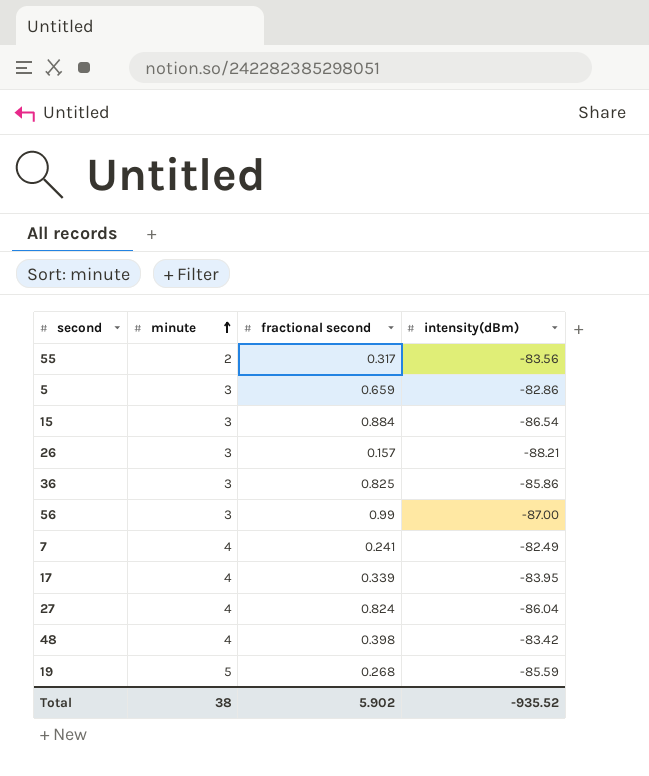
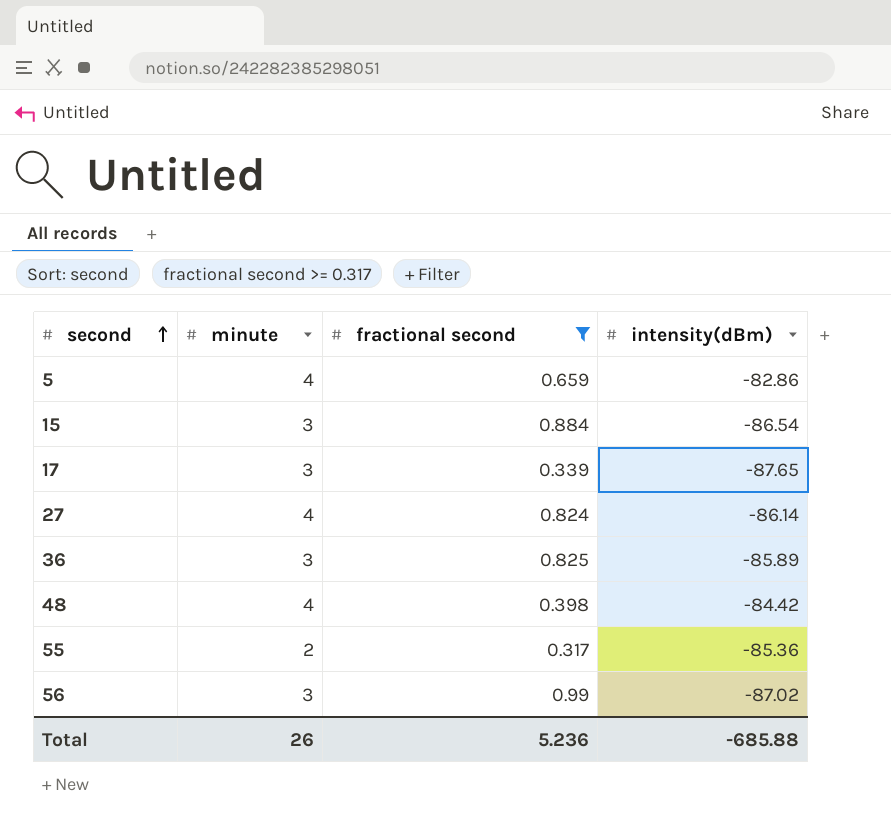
filter: none -> fractional second >= 0.317
row order: minute ascending -> second ascending
5 | minute: 3 -> 4
17 | minute: 4 -> 3
17 | intensity(dBm): -83.95 -> -87.65
27 | intensity(dBm): -86.04 -> -86.14
36 | intensity(dBm): -85.86 -> -85.89
48 | intensity(dBm): -83.42 -> -84.42
55 | intensity(dBm): -83.56 -> -85.36
56 | intensity(dBm): -87.00 -> -87.02
Total | minute: 38 -> 26
Total | fractional second: 5.902 -> 5.236
Total | intensity(dBm): -935.52 -> -685.88

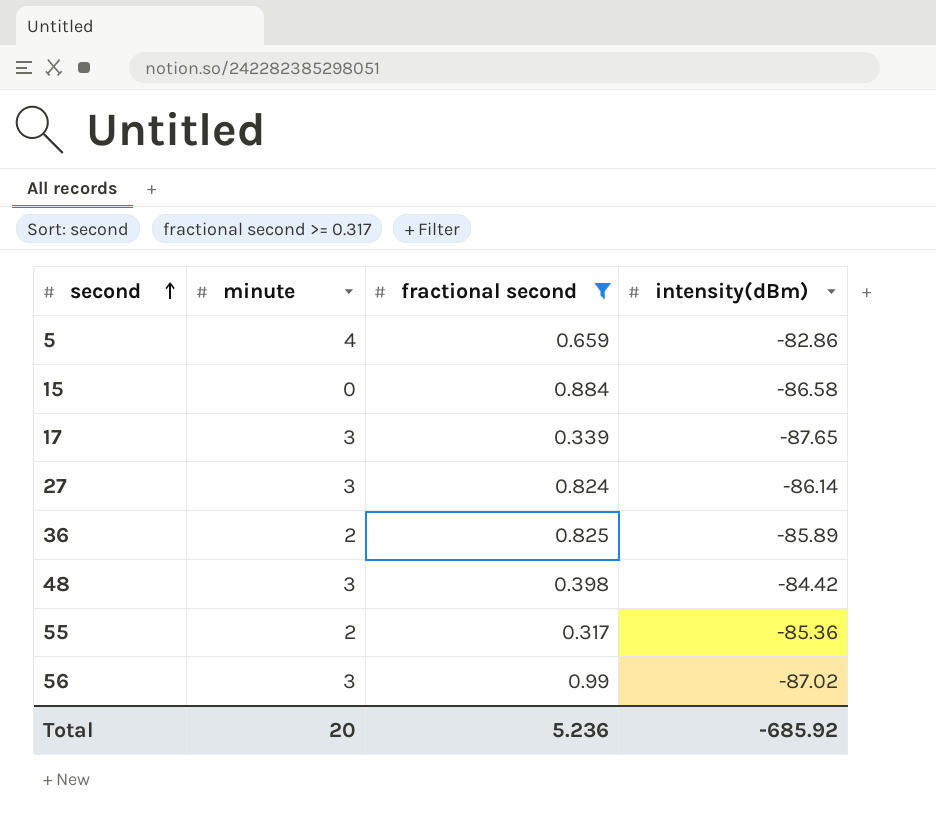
15 | minute: 3 -> 0
15 | intensity(dBm): -86.54 -> -86.58
27 | minute: 4 -> 3
36 | minute: 3 -> 2
48 | minute: 4 -> 3
Total | minute: 26 -> 20
Total | intensity(dBm): -685.88 -> -685.92

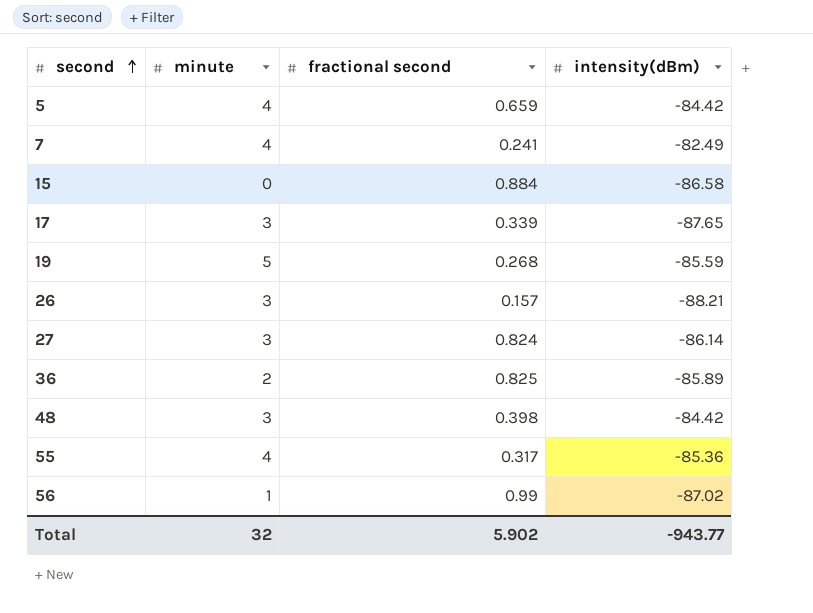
filter: fractional second >= 0.317 -> none
5 | intensity(dBm): -82.86 -> -84.42
55 | minute: 2 -> 4
56 | minute: 3 -> 1
Total | minute: 20 -> 32
Total | fractional second: 5.236 -> 5.902
Total | intensity(dBm): -685.92 -> -943.77

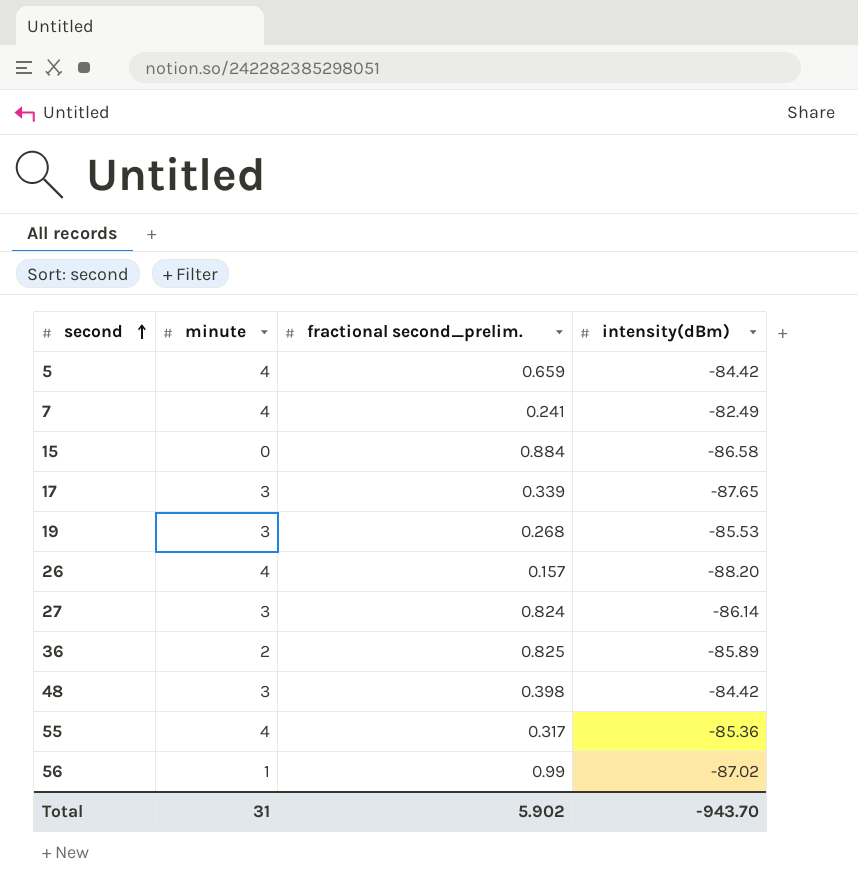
column name: fractional second -> fractional second_prelim.
19 | minute: 5 -> 3
19 | intensity(dBm): -85.59 -> -85.53
26 | minute: 3 -> 4
26 | intensity(dBm): -88.21 -> -88.20
Total | minute: 32 -> 31
Total | intensity(dBm): -943.77 -> -943.70

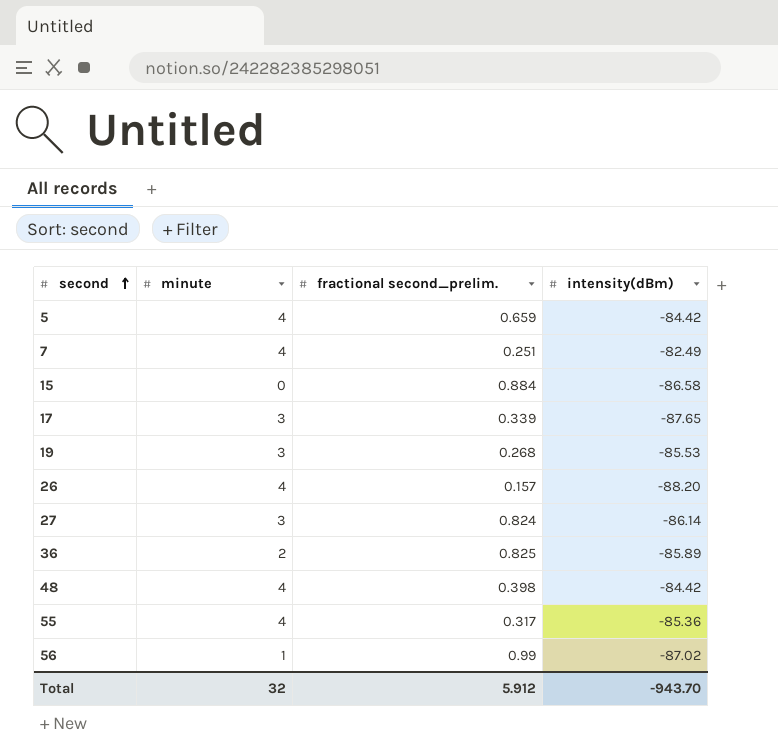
7 | fractional second_prelim.: 0.241 -> 0.251
48 | minute: 3 -> 4
Total | minute: 31 -> 32
Total | fractional second_prelim.: 5.902 -> 5.912

